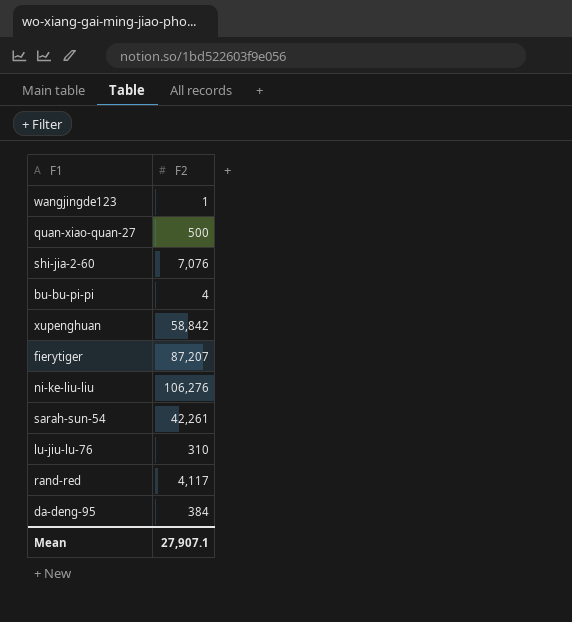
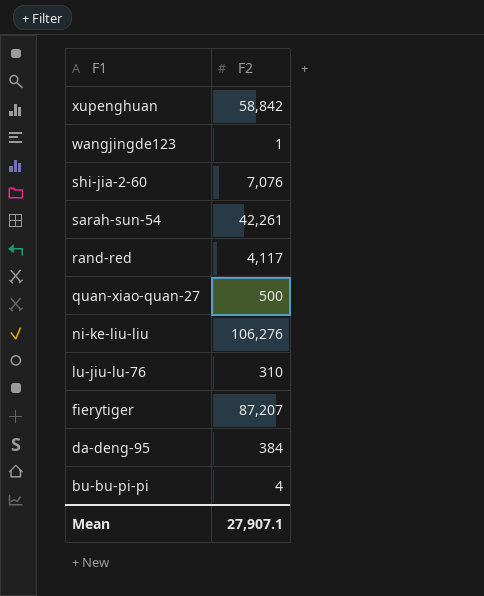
row order: none -> F1 descending

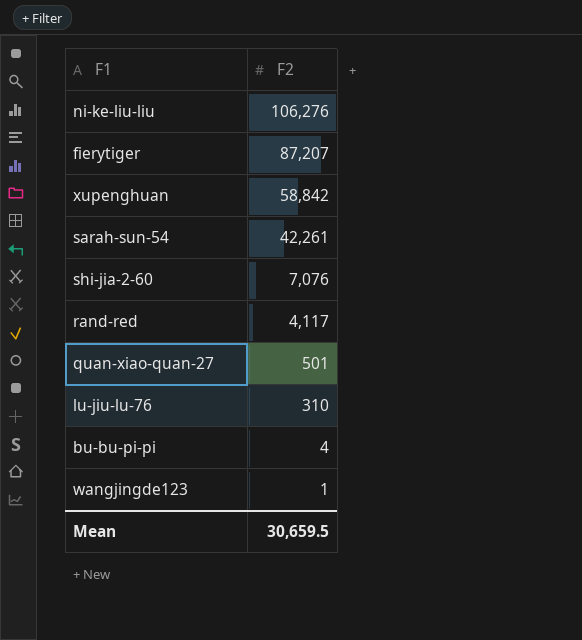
row order: F1 descending -> F2 descending
row da-deng-95: 384 -> none
quan-xiao-quan-27 | F2: 500 -> 501
Mean | F2: 27,907.1 -> 30,659.5

